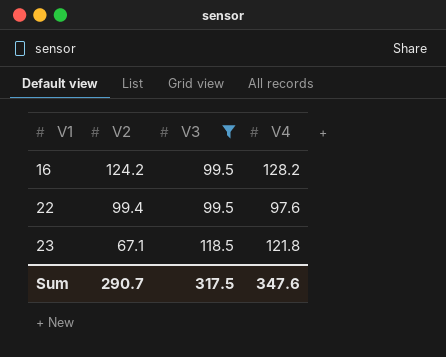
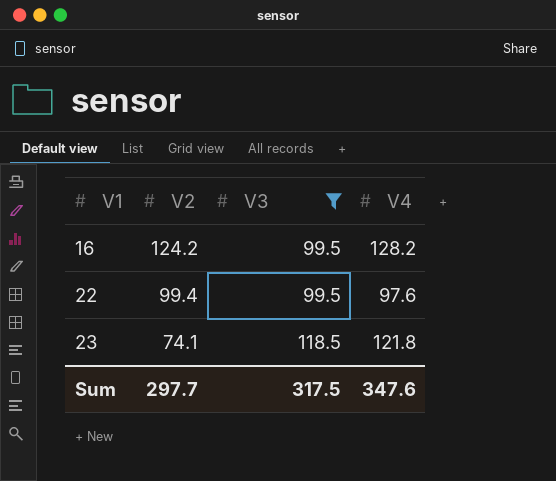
23 | V2: 67.1 -> 74.1
Sum | V2: 290.7 -> 297.7

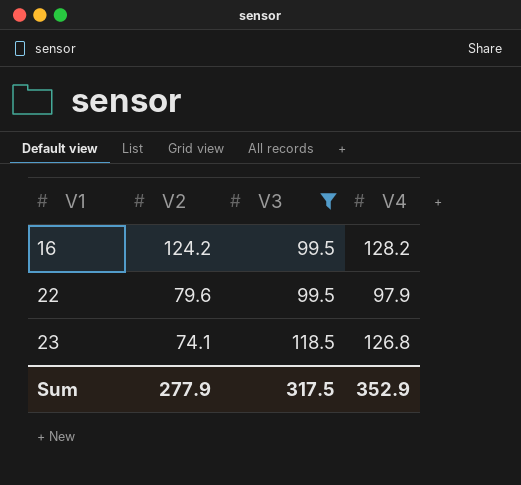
22 | V2: 99.4 -> 79.6
22 | V4: 97.6 -> 97.9
23 | V4: 121.8 -> 126.8
Sum | V2: 297.7 -> 277.9
Sum | V4: 347.6 -> 352.9

